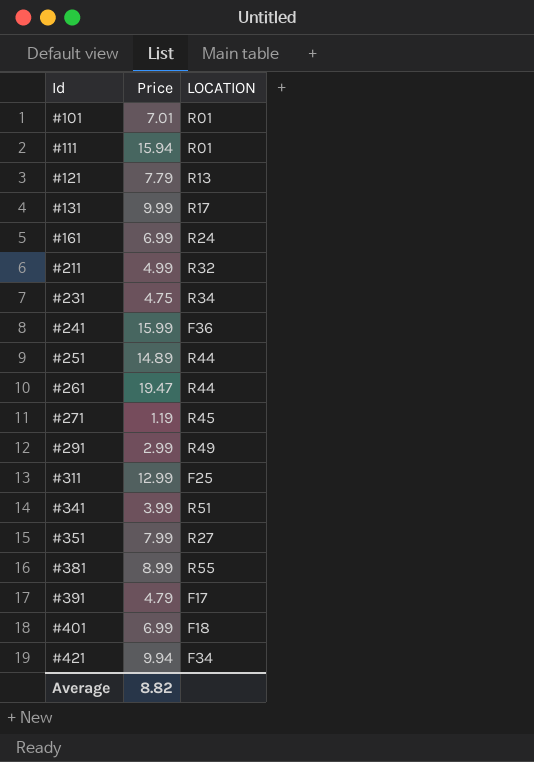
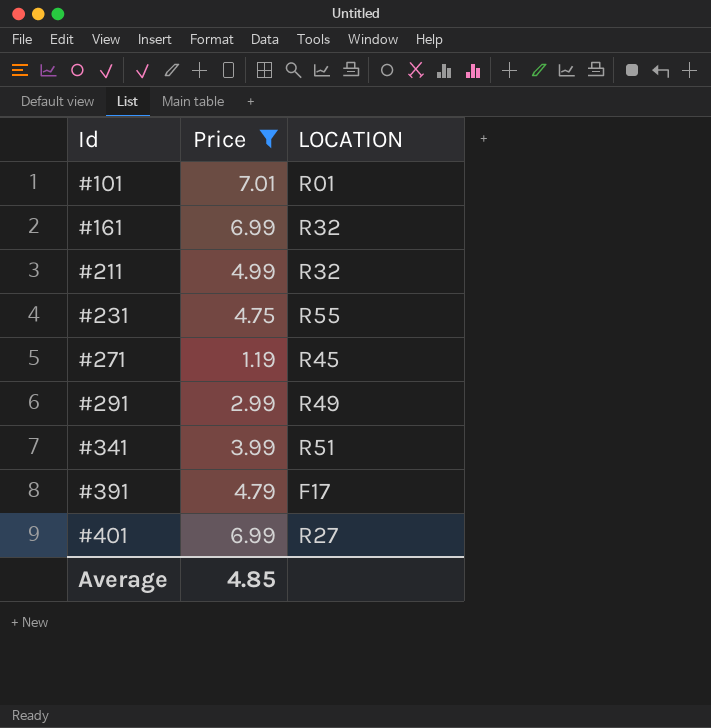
filter: none -> Price <= 7.01
#161 | LOCATION: R24 -> R32
#231 | LOCATION: R34 -> R55
#401 | LOCATION: F18 -> R27
Average | Price: 8.82 -> 4.85

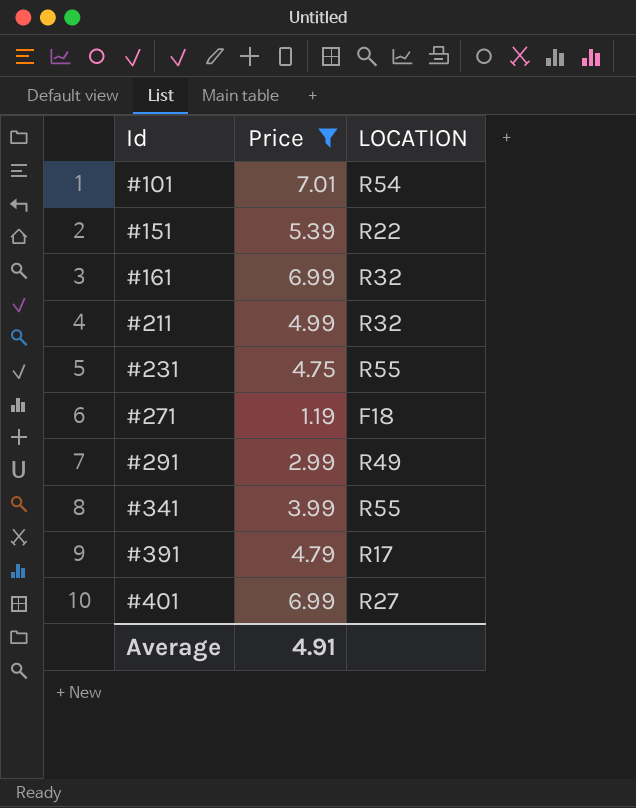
#101 | LOCATION: R01 -> R54
row #151: none -> 5.39 | R22
#271 | LOCATION: R45 -> F18
#341 | LOCATION: R51 -> R55
#391 | LOCATION: F17 -> R17
Average | Price: 4.85 -> 4.91

